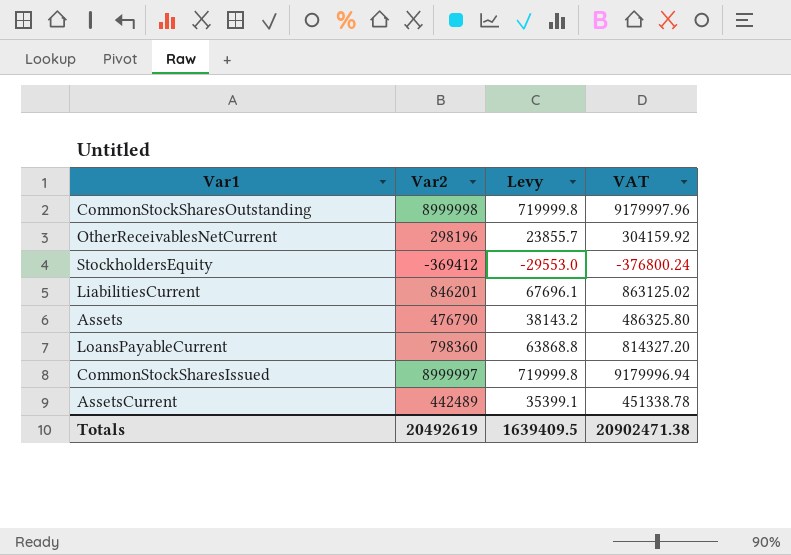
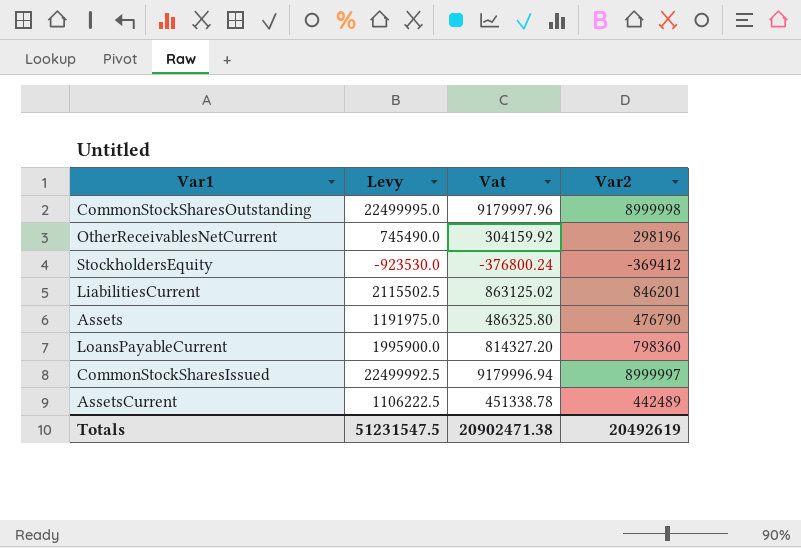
column Levy | formula: [Var2] * 0.08 -> [Var2] * 2.5
column name: VAT -> Vat
column Var2 | position: 2 -> 4
Totals | Levy: 1639409.5 -> 51231547.5

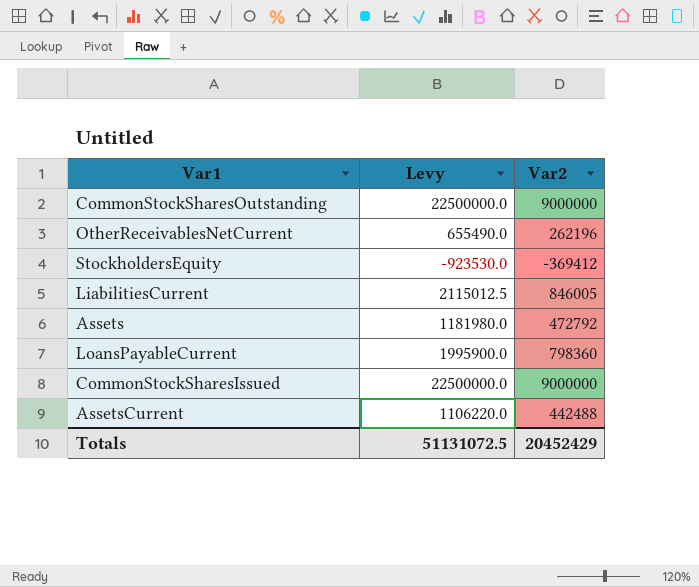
column Vat | formula: [Var2] * 1.02 -> none
CommonStockSharesOutstanding | Levy: 22499995.0 -> 22500000.0
CommonStockSharesOutstanding | Var2: 8999998 -> 9000000
OtherReceivablesNetCurrent | Levy: 745490.0 -> 655490.0
OtherReceivablesNetCurrent | Var2: 298196 -> 262196
LiabilitiesCurrent | Levy: 2115502.5 -> 2115012.5
LiabilitiesCurrent | Var2: 846201 -> 846005
Assets | Levy: 1191975.0 -> 1181980.0
Assets | Var2: 476790 -> 472792
CommonStockSharesIssued | Levy: 22499992.5 -> 22500000.0
CommonStockSharesIssued | Var2: 8999997 -> 9000000
AssetsCurrent | Levy: 1106222.5 -> 1106220.0
AssetsCurrent | Var2: 442489 -> 442488
Totals | Levy: 51231547.5 -> 51131072.5
Totals | Var2: 20492619 -> 20452429

